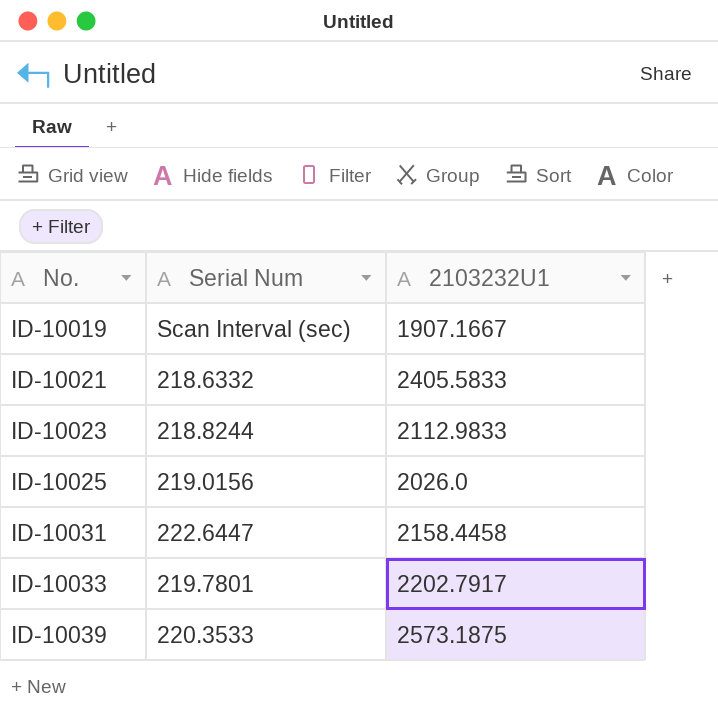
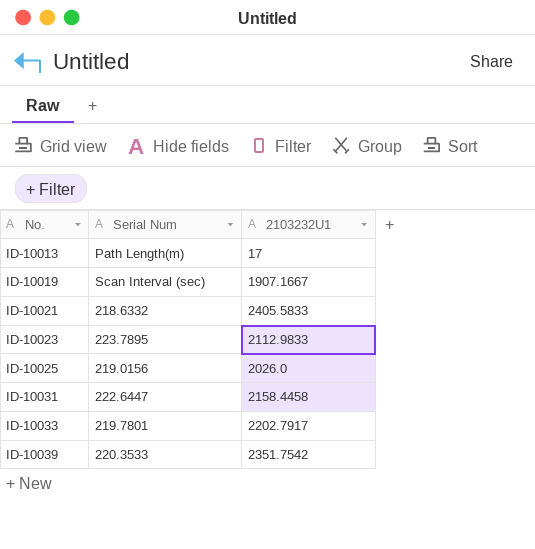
row ID-10013: none -> Path Length(m) | 17
ID-10023 | Serial Num: 218.8244 -> 223.7895
ID-10039 | 2103232U1: 2573.1875 -> 2351.7542

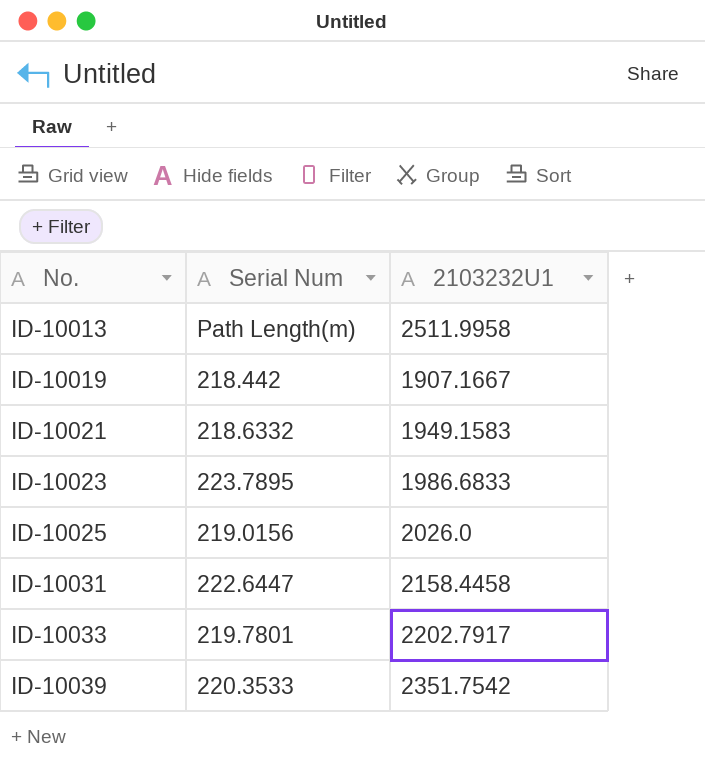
ID-10013 | 2103232U1: 17 -> 2511.9958
ID-10019 | Serial Num: Scan Interval (sec) -> 218.442
ID-10021 | 2103232U1: 2405.5833 -> 1949.1583
ID-10023 | 2103232U1: 2112.9833 -> 1986.6833

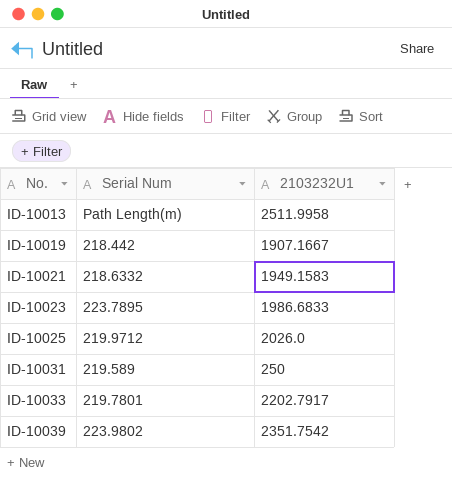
ID-10025 | Serial Num: 219.0156 -> 219.9712
ID-10031 | Serial Num: 222.6447 -> 219.589
ID-10031 | 2103232U1: 2158.4458 -> 250
ID-10039 | Serial Num: 220.3533 -> 223.9802

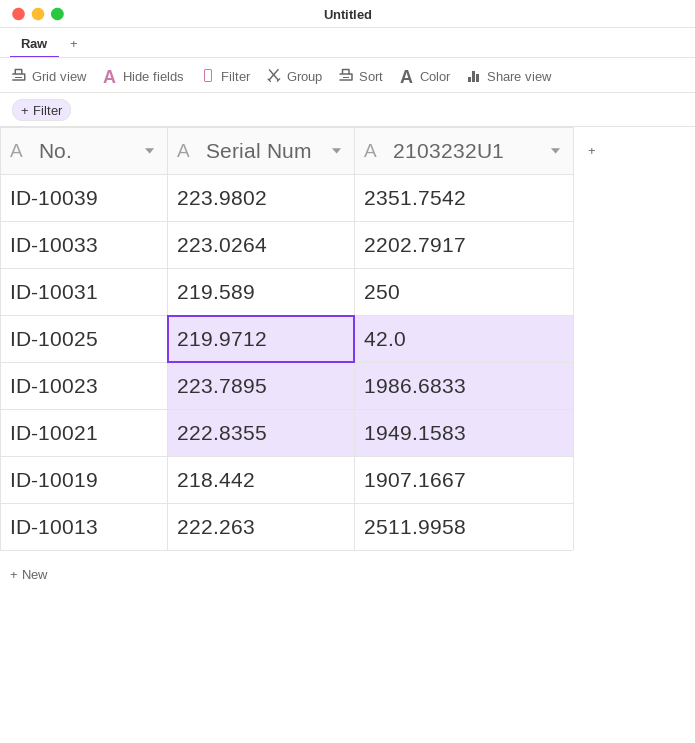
row order: No. ascending -> No. descending
ID-10033 | Serial Num: 219.7801 -> 223.0264
ID-10025 | 2103232U1: 2026.0 -> 42.0
ID-10021 | Serial Num: 218.6332 -> 222.8355
ID-10013 | Serial Num: Path Length(m) -> 222.263

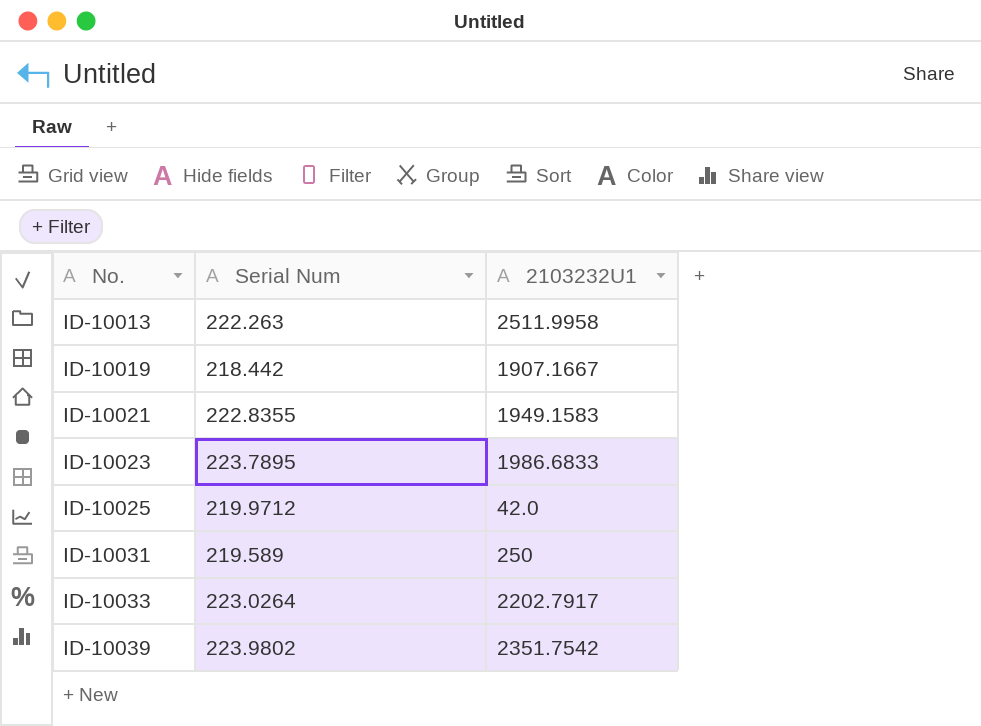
row order: No. descending -> No. ascending

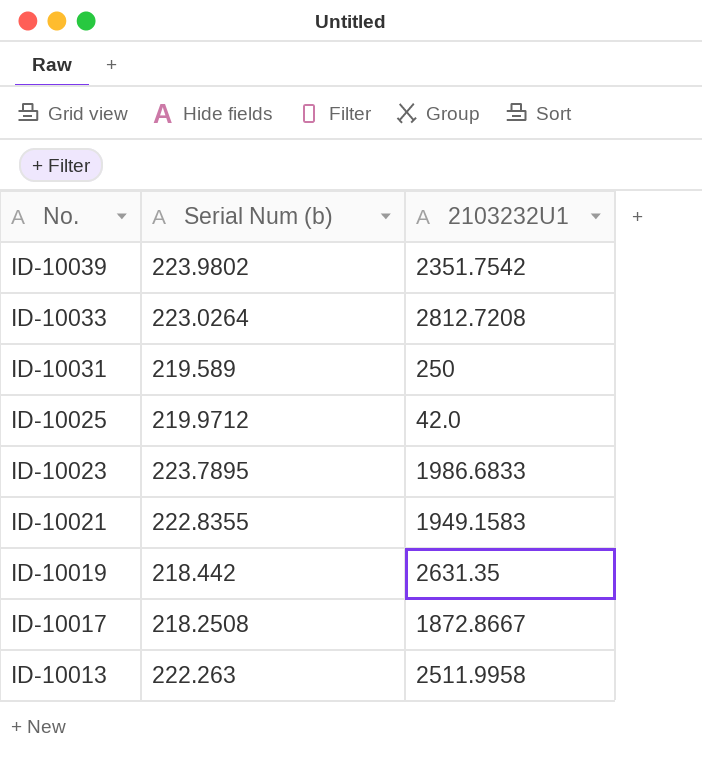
row order: No. ascending -> No. descending
column name: Serial Num -> Serial Num (b)
ID-10033 | 2103232U1: 2202.7917 -> 2812.7208
ID-10019 | 2103232U1: 1907.1667 -> 2631.35
row ID-10017: none -> 218.2508 | 1872.8667

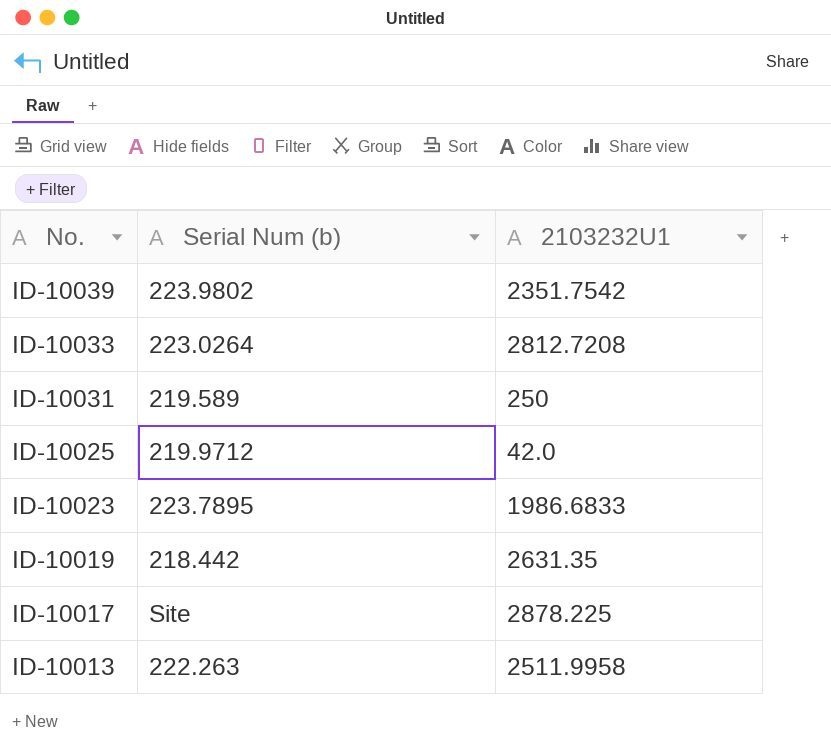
row ID-10021: 222.8355 | 1949.1583 -> none
ID-10017 | Serial Num (b): 218.2508 -> Site
ID-10017 | 2103232U1: 1872.8667 -> 2878.225

